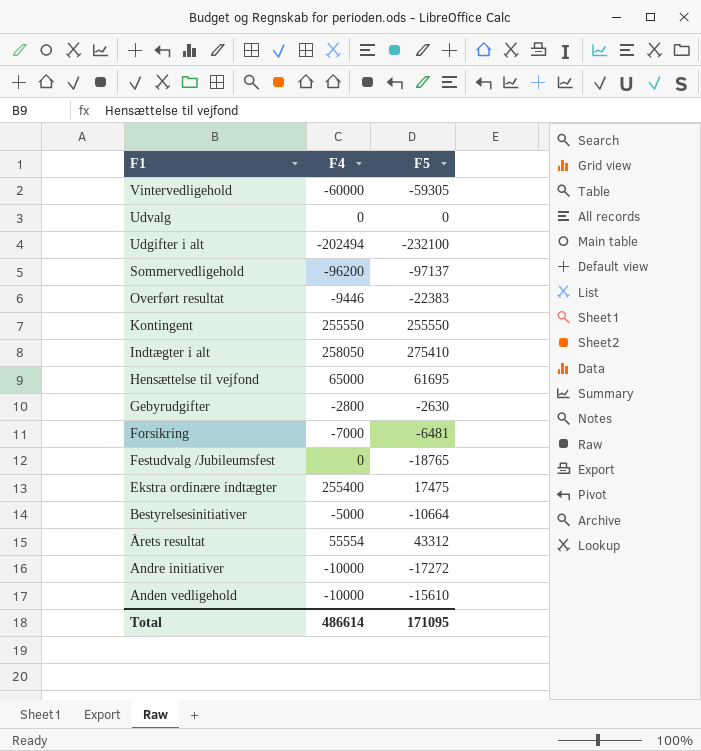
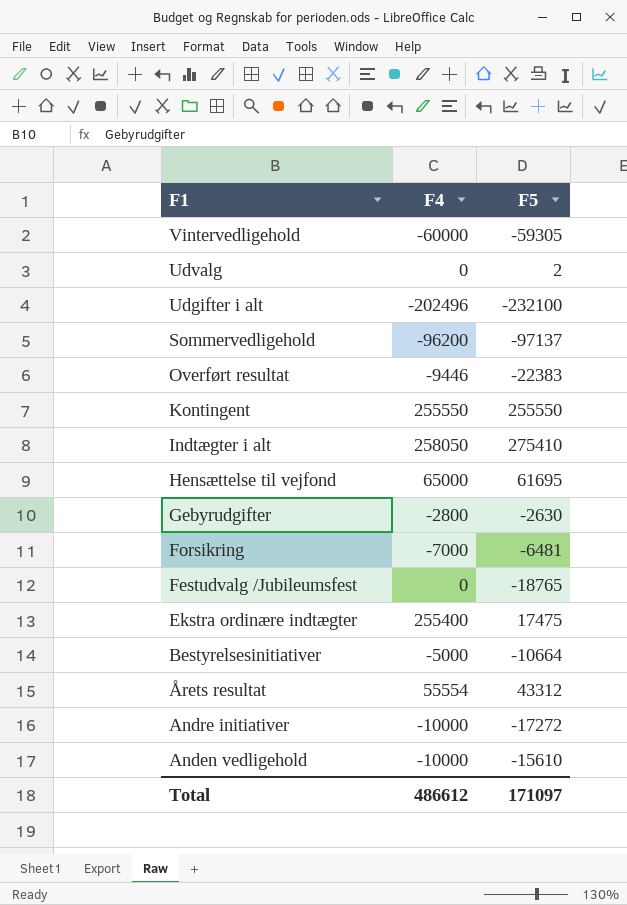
Udvalg | F5: 0 -> 2
Udgifter i alt | F4: -202494 -> -202496
Total | F4: 486614 -> 486612
Total | F5: 171095 -> 171097

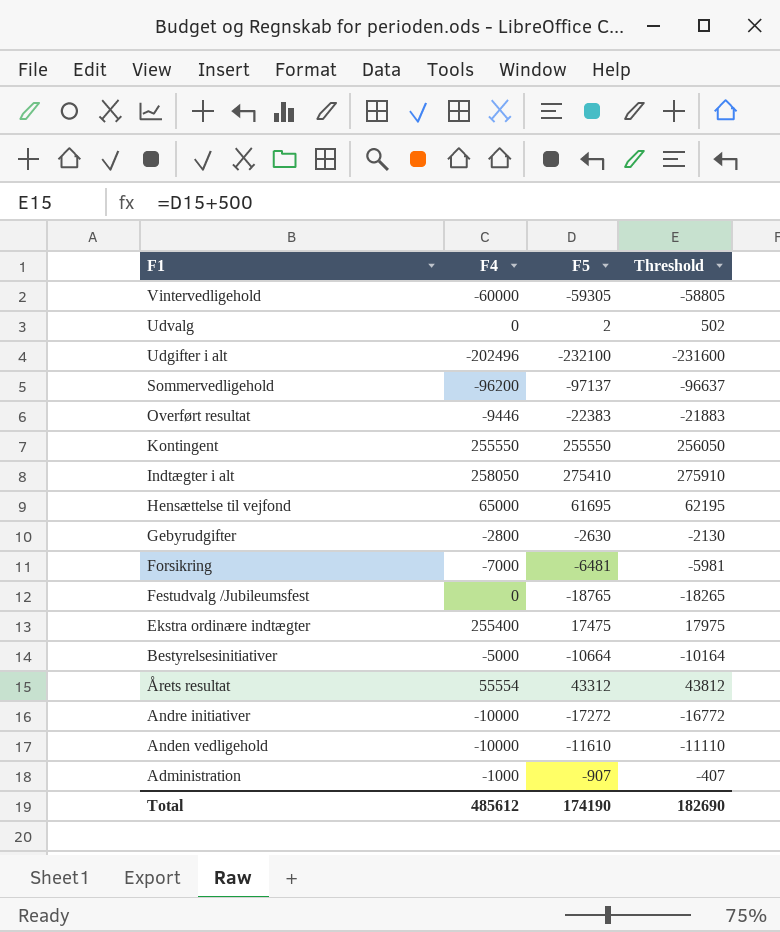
column Threshold | formula: none -> [F5] + 500
Anden vedligehold | F5: -15610 -> -11610
row Administration: none -> -1000 | -907 | -407
Total | F4: 486612 -> 485612
Total | F5: 171097 -> 174190

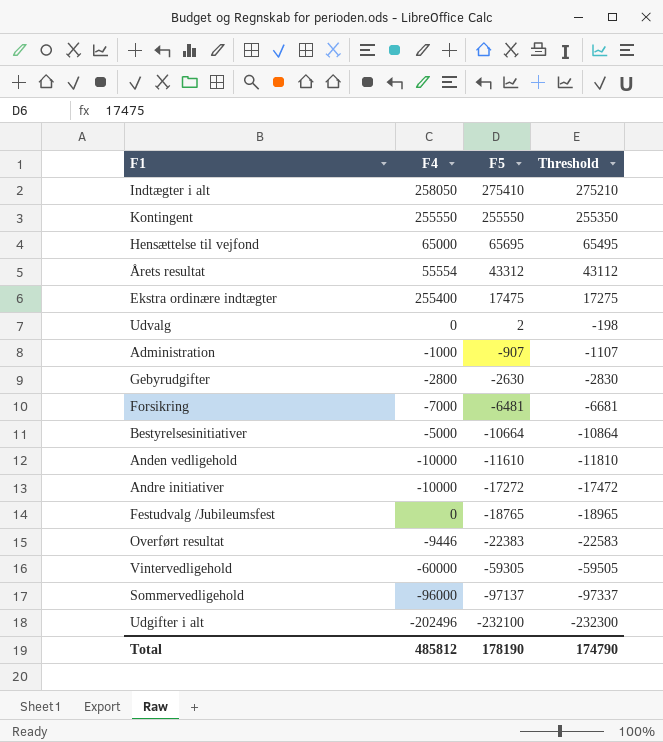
row order: F1 descending -> F5 descending
column Threshold | formula: [F5] + 500 -> [F5] - 200
Hensættelse til vejfond | F5: 61695 -> 65695
Sommervedligehold | F4: -96200 -> -96000
Total | F4: 485612 -> 485812
Total | F5: 174190 -> 178190
Total | Threshold: 182690 -> 174790

